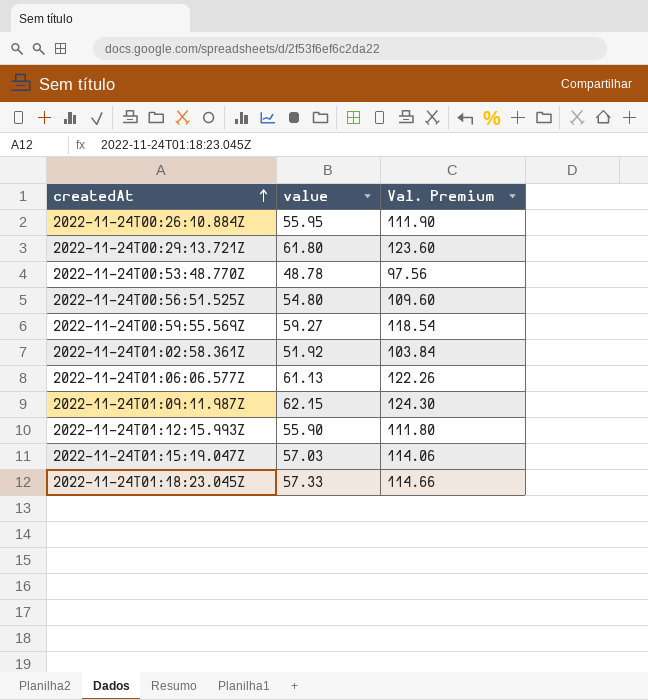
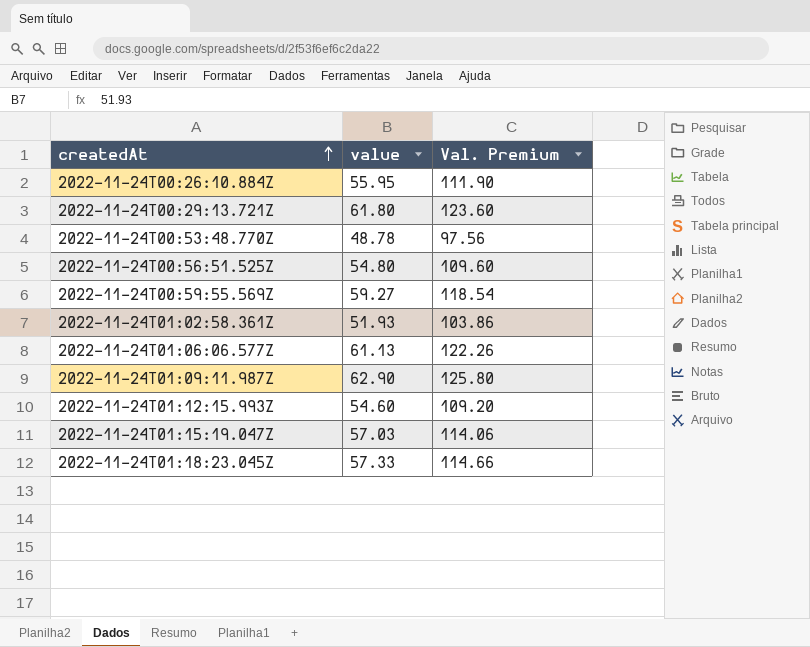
2022-11-24T01:02:58.361Z | value: 51.92 -> 51.93
2022-11-24T01:02:58.361Z | Val. Premium: 103.84 -> 103.86
2022-11-24T01:09:11.987Z | value: 62.15 -> 62.90
2022-11-24T01:09:11.987Z | Val. Premium: 124.30 -> 125.80
2022-11-24T01:12:15.993Z | value: 55.90 -> 54.60
2022-11-24T01:12:15.993Z | Val. Premium: 111.80 -> 109.20

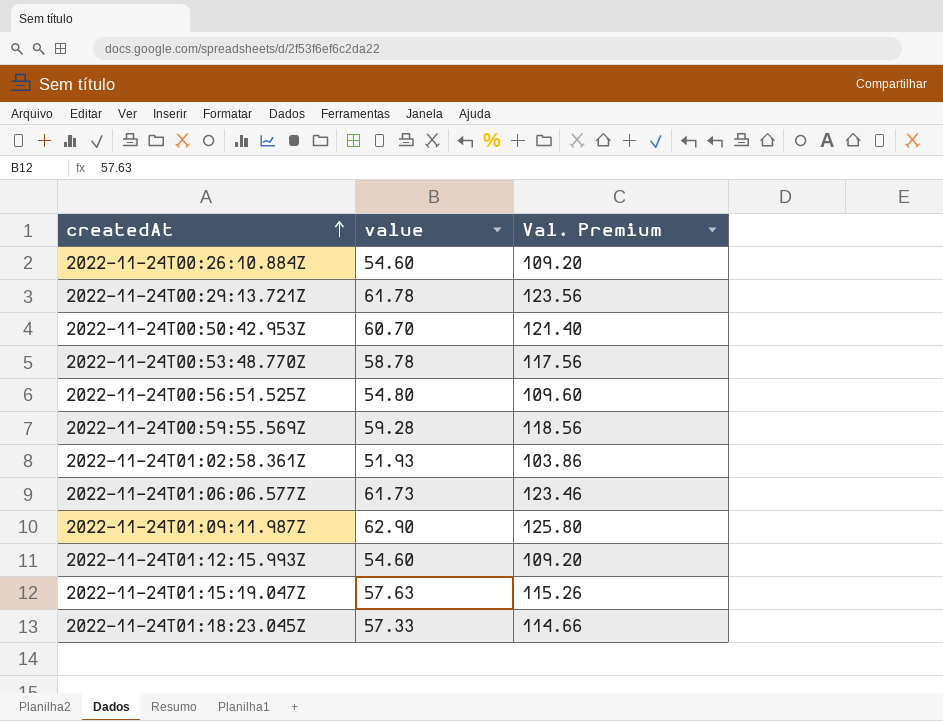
2022-11-24T00:26:10.884Z | value: 55.95 -> 54.60
2022-11-24T00:26:10.884Z | Val. Premium: 111.90 -> 109.20
2022-11-24T00:29:13.721Z | value: 61.80 -> 61.78
2022-11-24T00:29:13.721Z | Val. Premium: 123.60 -> 123.56
row 2022-11-24T00:50:42.953Z: none -> 60.70 | 121.40
2022-11-24T00:53:48.770Z | value: 48.78 -> 58.78
2022-11-24T00:53:48.770Z | Val. Premium: 97.56 -> 117.56
2022-11-24T00:59:55.569Z | value: 59.27 -> 59.28
2022-11-24T00:59:55.569Z | Val. Premium: 118.54 -> 118.56
2022-11-24T01:06:06.577Z | value: 61.13 -> 61.73
2022-11-24T01:06:06.577Z | Val. Premium: 122.26 -> 123.46
2022-11-24T01:15:19.047Z | value: 57.03 -> 57.63
2022-11-24T01:15:19.047Z | Val. Premium: 114.06 -> 115.26

